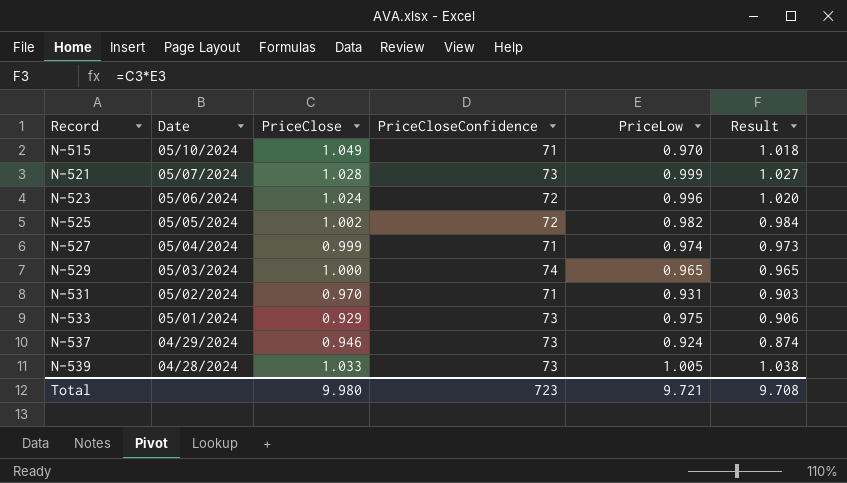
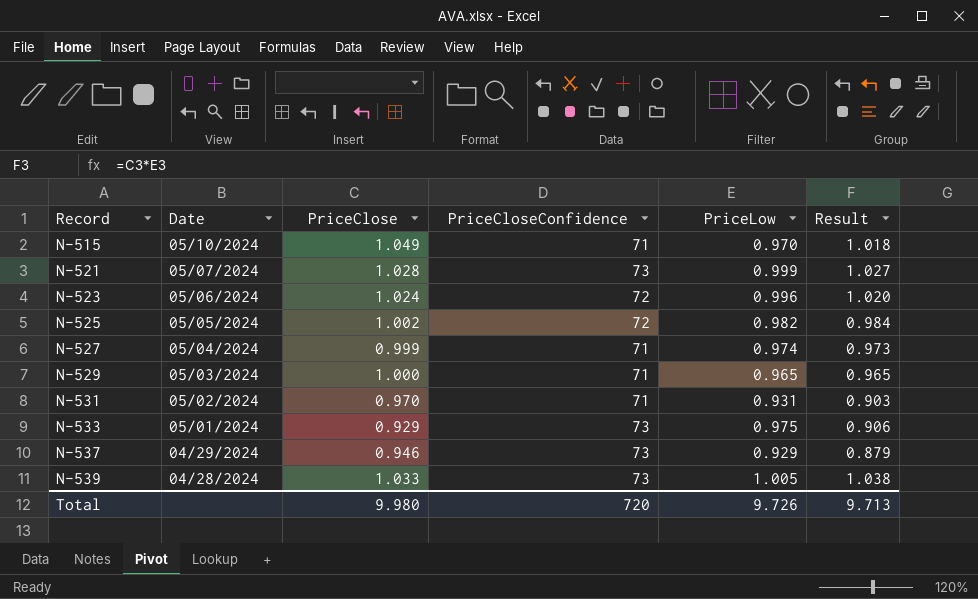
N-529 | PriceCloseConfidence: 74 -> 71
N-537 | PriceLow: 0.924 -> 0.929
N-537 | Result: 0.874 -> 0.879
Total | PriceCloseConfidence: 723 -> 720
Total | PriceLow: 9.721 -> 9.726
Total | Result: 9.708 -> 9.713

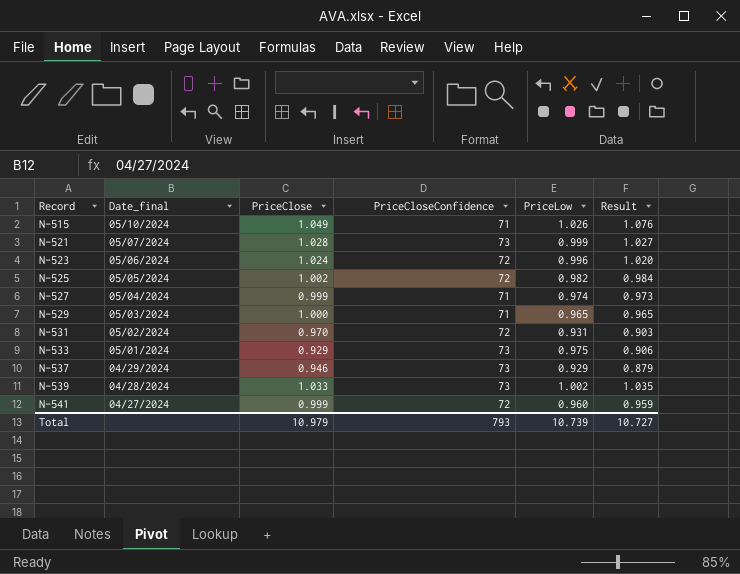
column name: Date -> Date_final
N-515 | PriceLow: 0.970 -> 1.026
N-515 | Result: 1.018 -> 1.076
N-531 | PriceCloseConfidence: 71 -> 72
N-539 | PriceLow: 1.005 -> 1.002
N-539 | Result: 1.038 -> 1.035
row N-541: none -> 04/27/2024 | 0.999 | 72 | 0.960 | 0.959
Total | PriceClose: 9.980 -> 10.979
Total | PriceCloseConfidence: 720 -> 793
Total | PriceLow: 9.726 -> 10.739
Total | Result: 9.713 -> 10.727

